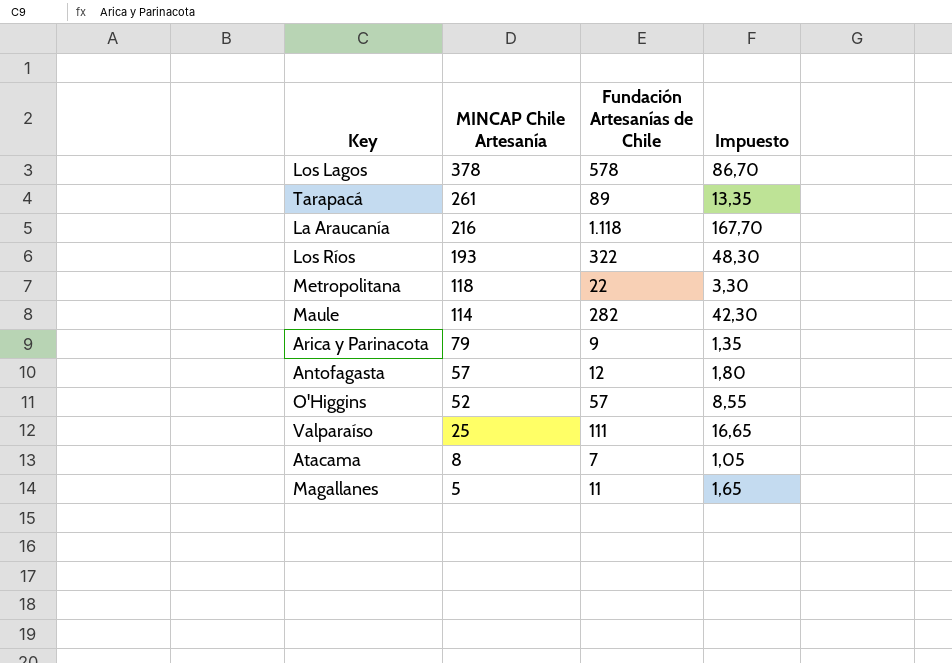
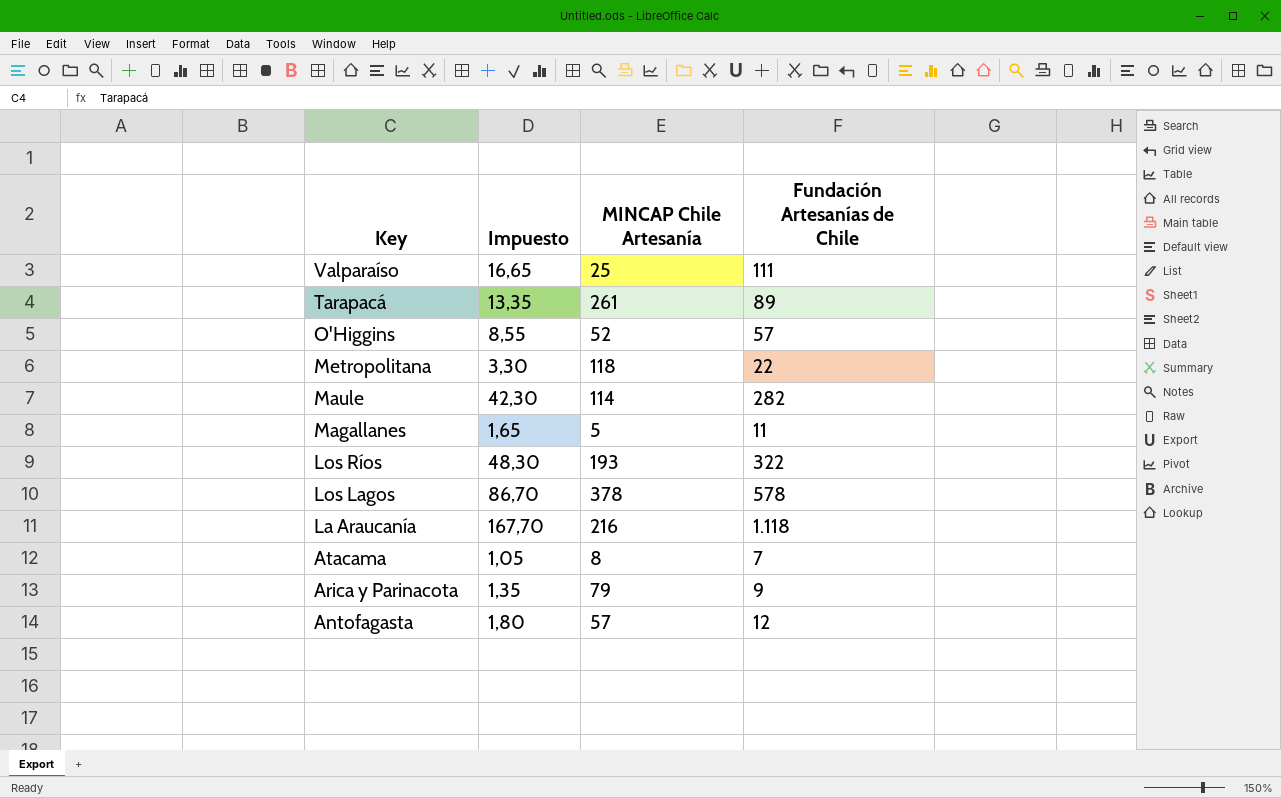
row order: MINCAP Chile Artesanía descending -> Key descending
column Impuesto | position: 4 -> 2

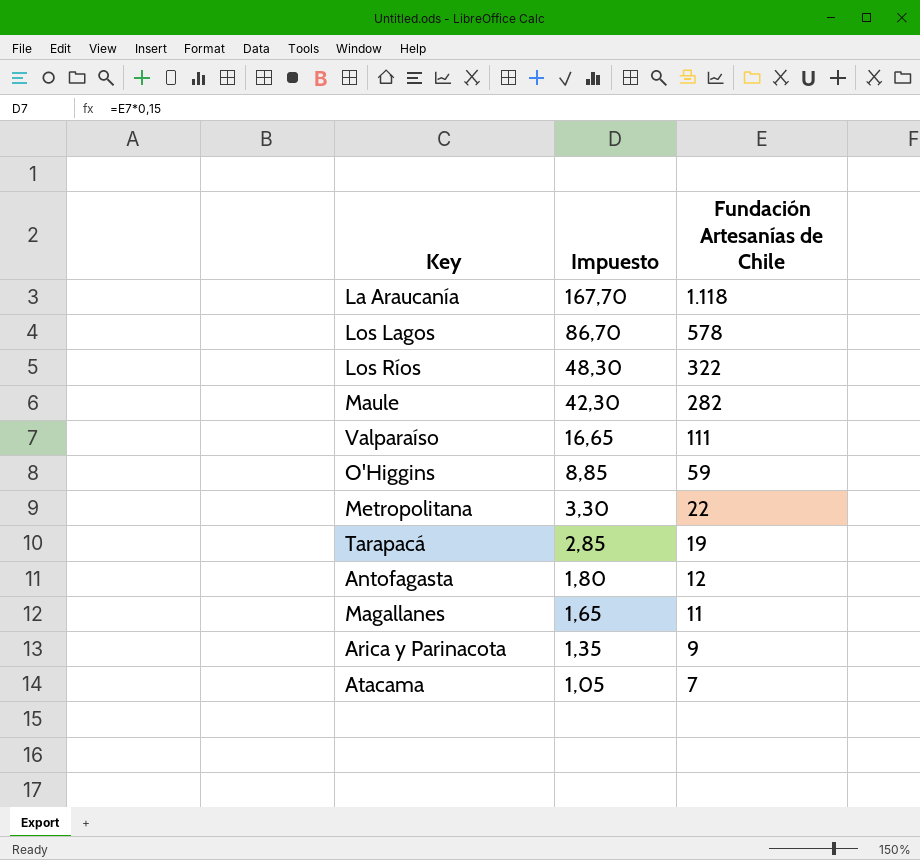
row order: Key descending -> Impuesto descending
column MINCAP Chile Artesanía | position: 3 -> none
O'Higgins | Impuesto: 8,55 -> 8,85
O'Higgins | Fundación Artesanías de Chile: 57 -> 59
Tarapacá | Impuesto: 13,35 -> 2,85
Tarapacá | Fundación Artesanías de Chile: 89 -> 19

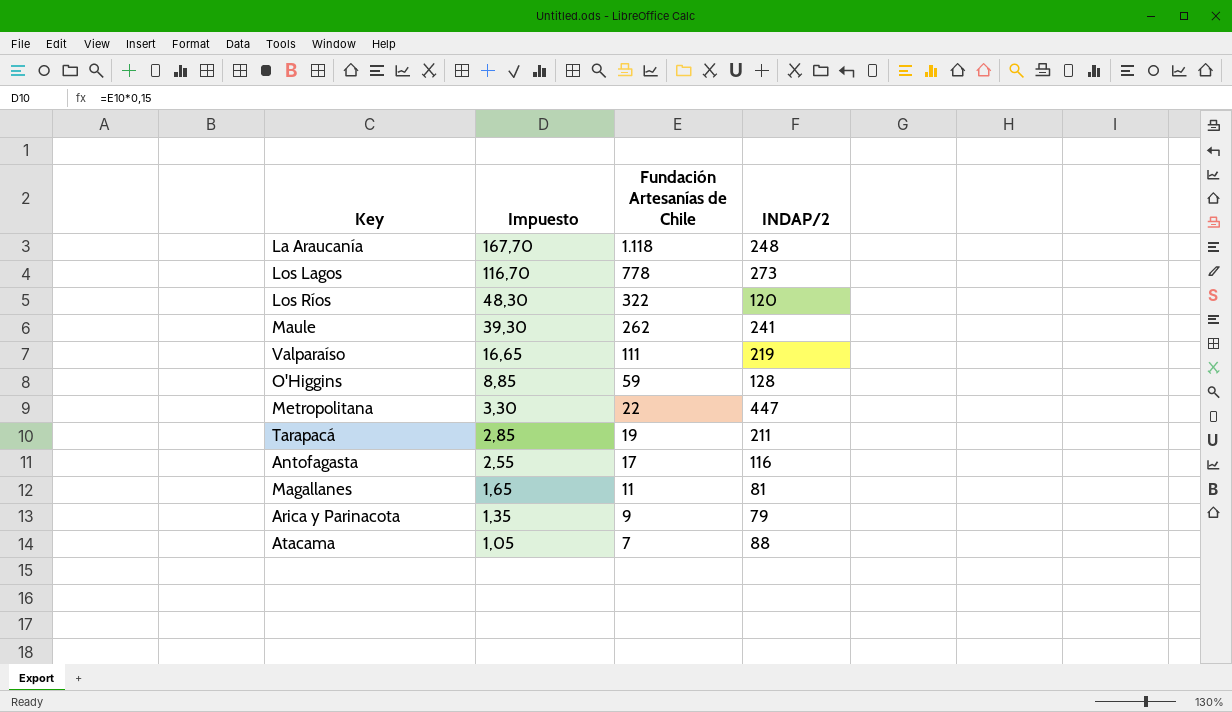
column INDAP/2 | position: none -> 4
Los Lagos | Impuesto: 86,70 -> 116,70
Los Lagos | Fundación Artesanías de Chile: 578 -> 778
Maule | Impuesto: 42,30 -> 39,30
Maule | Fundación Artesanías de Chile: 282 -> 262
Antofagasta | Impuesto: 1,80 -> 2,55
Antofagasta | Fundación Artesanías de Chile: 12 -> 17

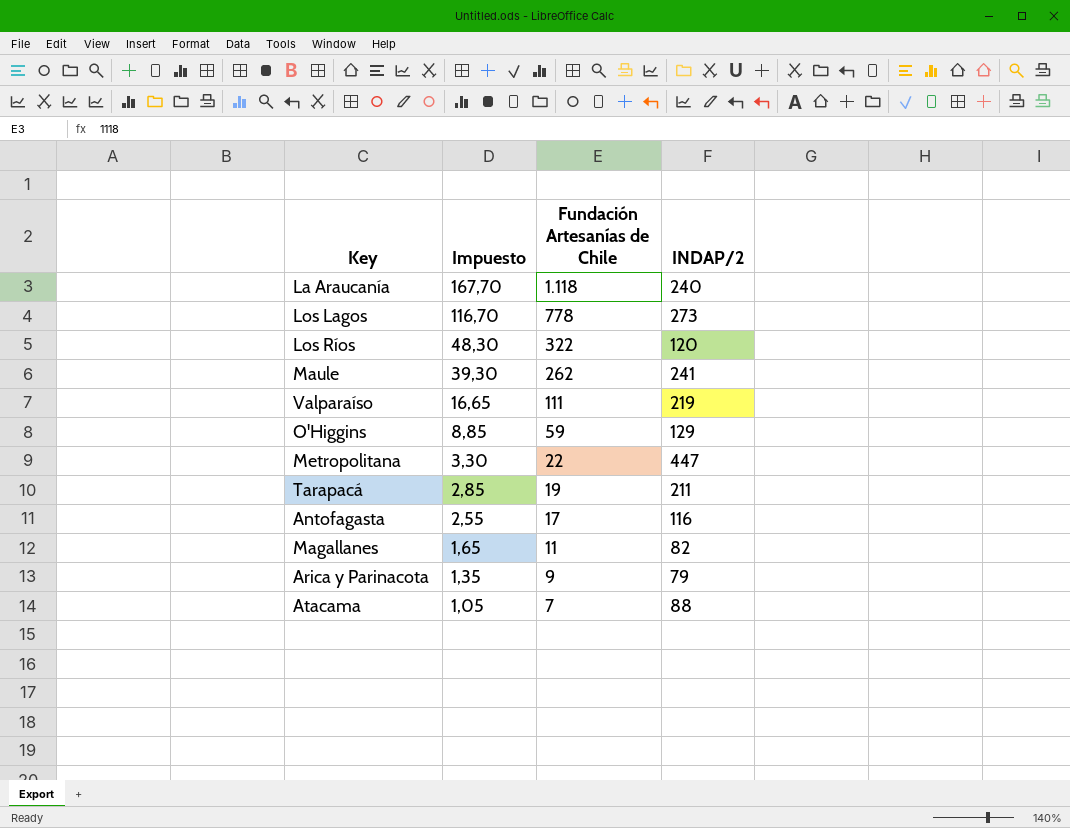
La Araucanía | INDAP/2: 248 -> 240
O'Higgins | INDAP/2: 128 -> 129
Magallanes | INDAP/2: 81 -> 82

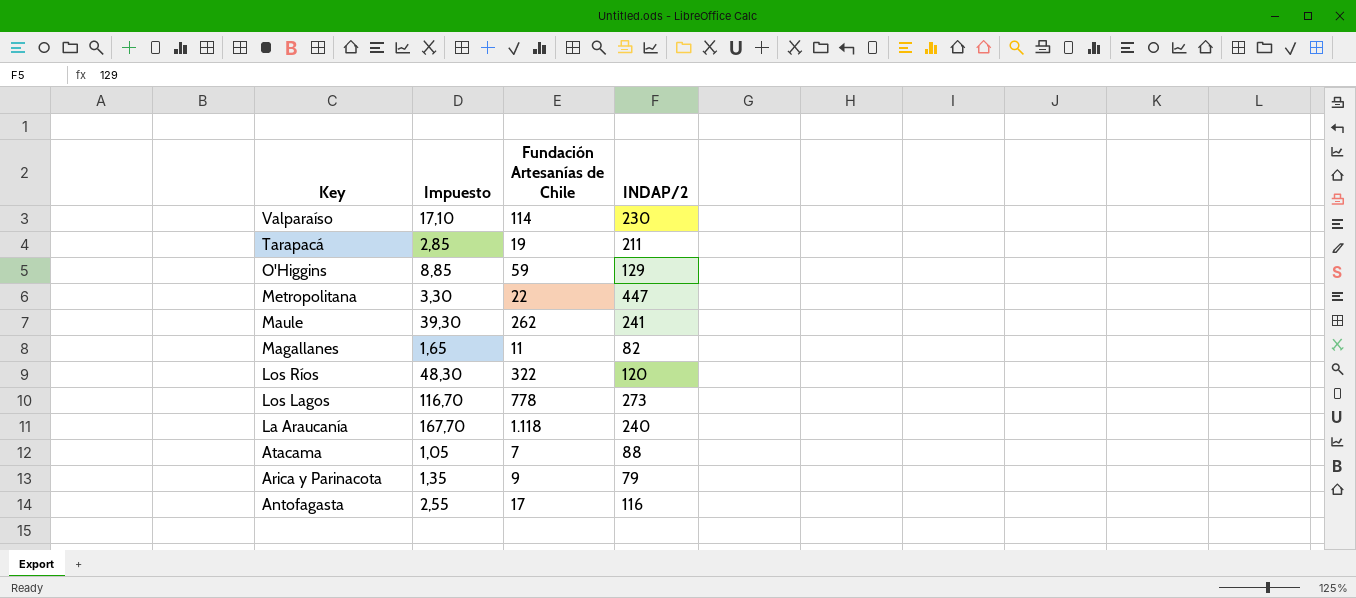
row order: Impuesto descending -> Key descending
Valparaíso | Impuesto: 16,65 -> 17,10
Valparaíso | Fundación Artesanías de Chile: 111 -> 114
Valparaíso | INDAP/2: 219 -> 230

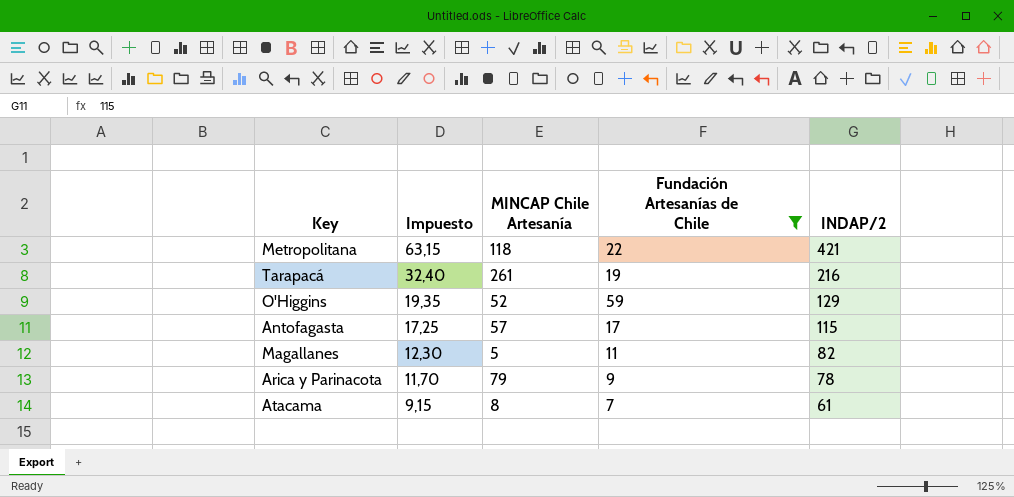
filter: none -> Fundación Artesanías de Chile <= 59
row order: Key descending -> Impuesto descending
column Impuesto | formula: [Fundación Artesanías de Chile] * 0,15 -> [INDAP/2] * 0,15
column MINCAP Chile Artesanía | position: none -> 3
Metropolitana | INDAP/2: 447 -> 421
Tarapacá | INDAP/2: 211 -> 216
Antofagasta | INDAP/2: 116 -> 115
Arica y Parinacota | INDAP/2: 79 -> 78
Atacama | INDAP/2: 88 -> 61

